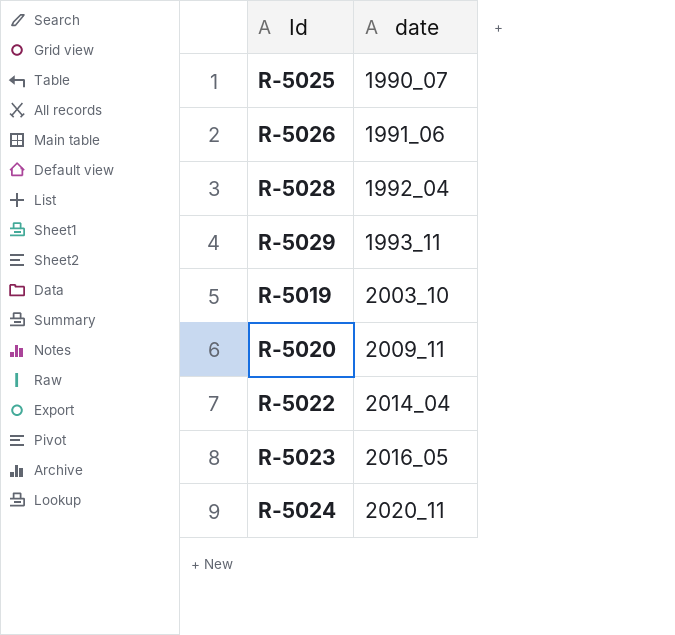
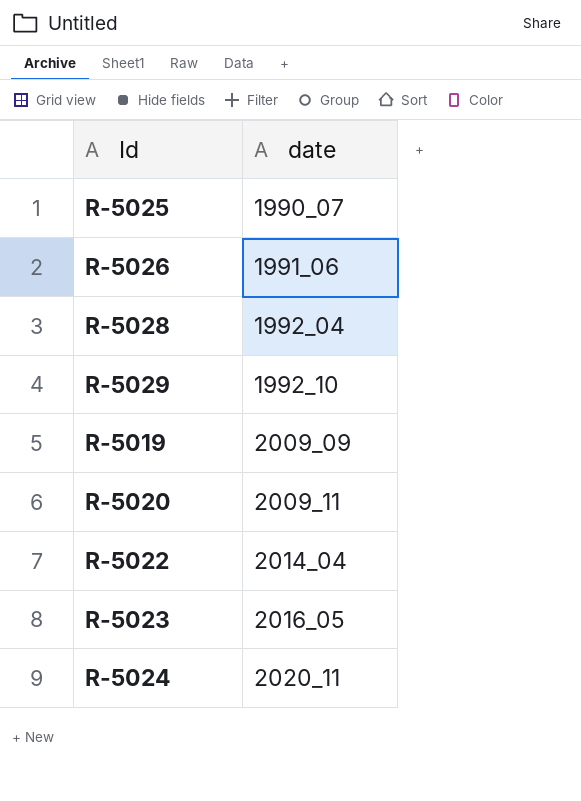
R-5029 | date: 1993_11 -> 1992_10
R-5019 | date: 2003_10 -> 2009_09

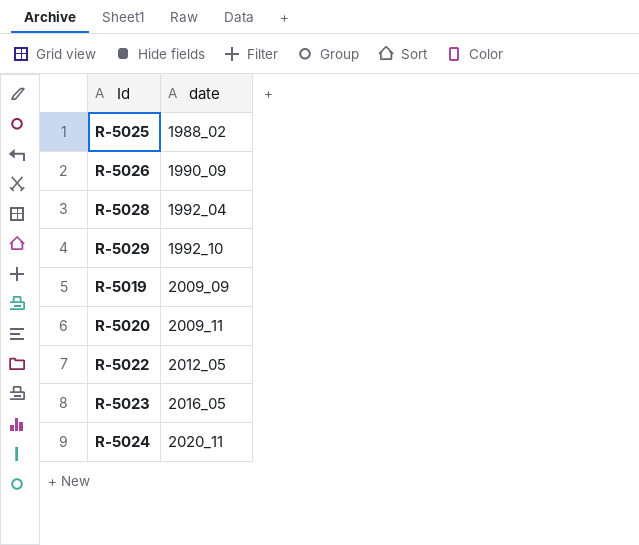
R-5025 | date: 1990_07 -> 1988_02
R-5026 | date: 1991_06 -> 1990_09
R-5022 | date: 2014_04 -> 2012_05

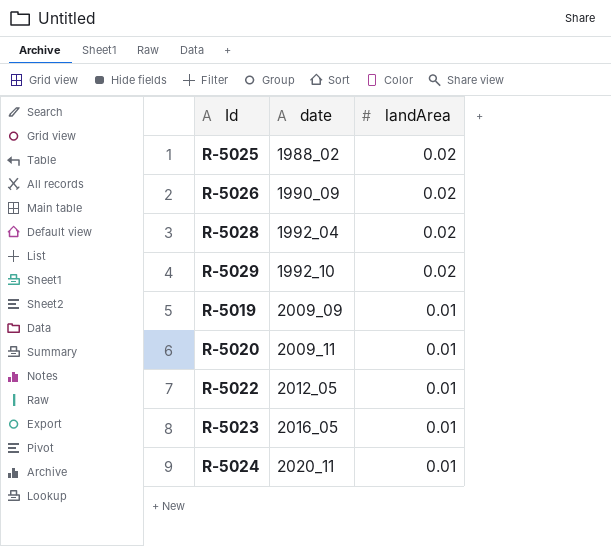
column landArea | position: none -> 3

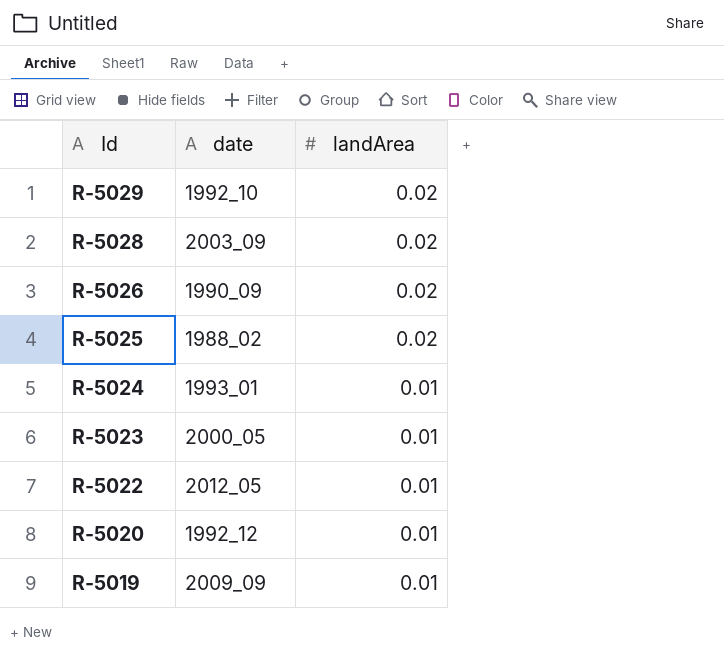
row order: date ascending -> Id descending
R-5028 | date: 1992_04 -> 2003_09
R-5024 | date: 2020_11 -> 1993_01
R-5023 | date: 2016_05 -> 2000_05
R-5020 | date: 2009_11 -> 1992_12

